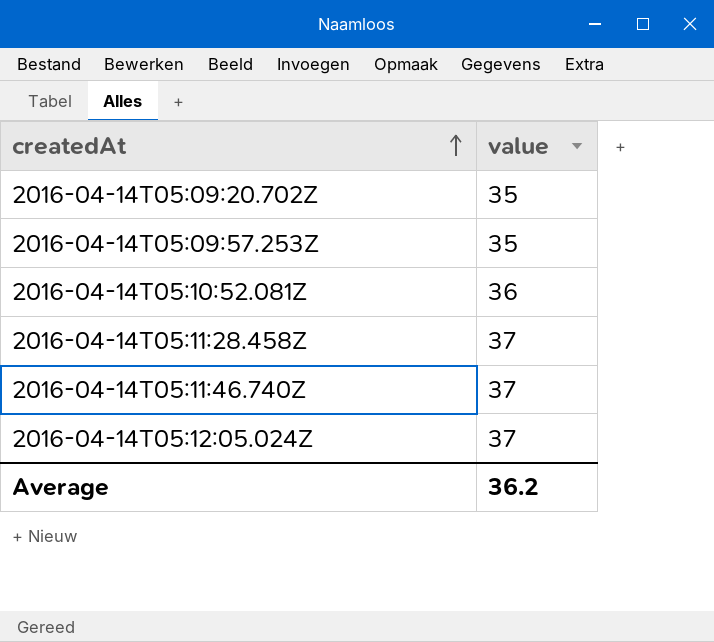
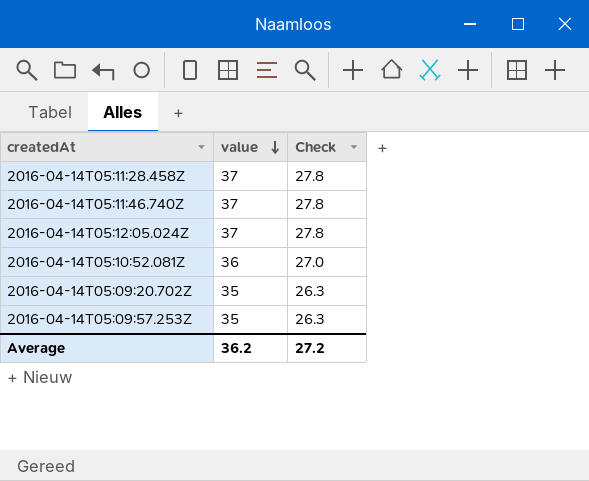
row order: createdAt ascending -> value descending
column Check | formula: none -> [value] * 0.75

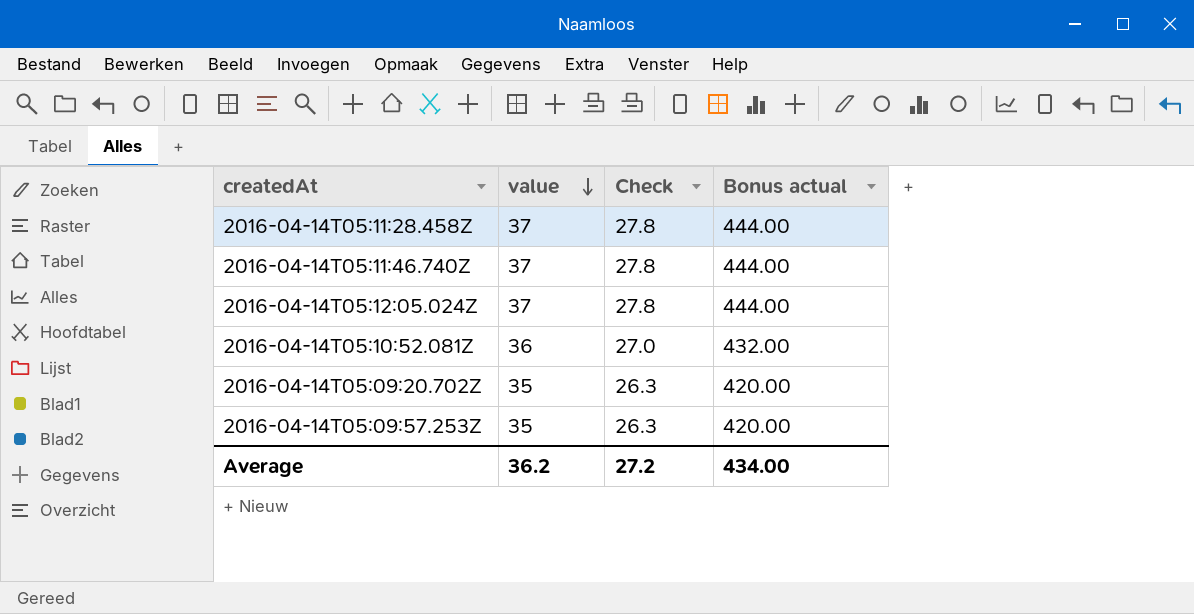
column Bonus actual | formula: none -> [value] * 12

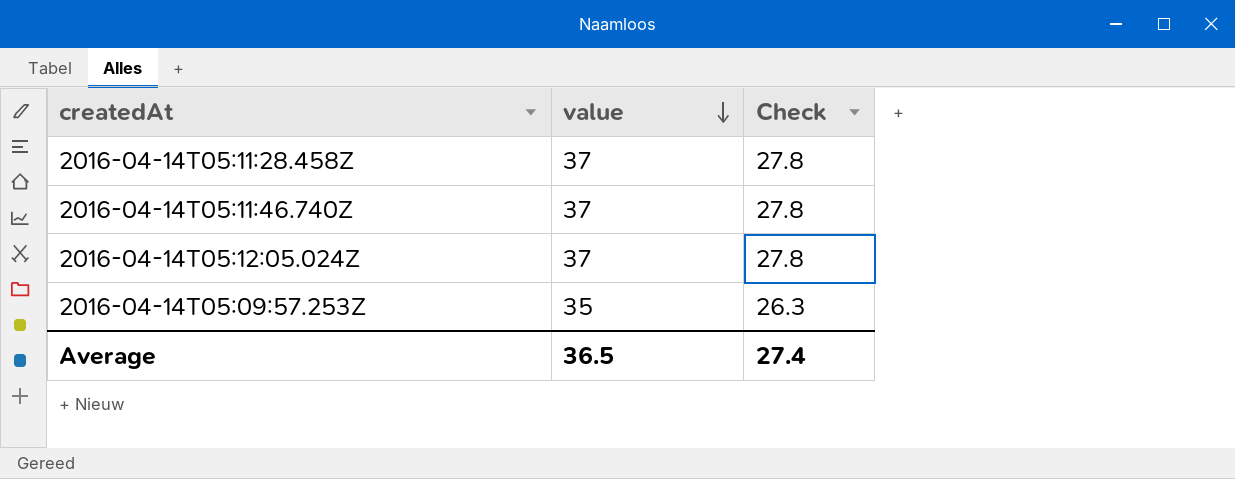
column Bonus actual | formula: [value] * 12 -> none
row 2016-04-14T05:10:52.081Z: 36 | 27.0 | 432.00 -> none
row 2016-04-14T05:09:20.702Z: 35 | 26.3 | 420.00 -> none
Average | value: 36.2 -> 36.5
Average | Check: 27.2 -> 27.4

